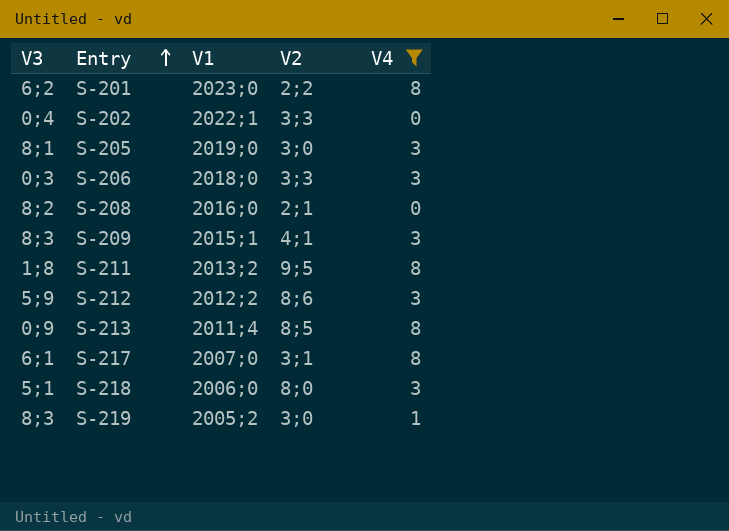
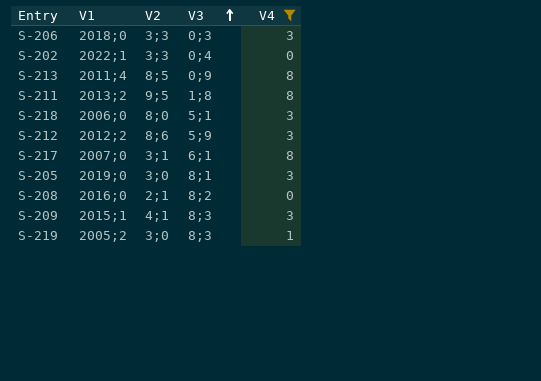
row order: Entry ascending -> V3 ascending
column V3 | position: 1 -> 4
row S-201: 6;2 | 2023;0 | 2;2 | 8 -> none

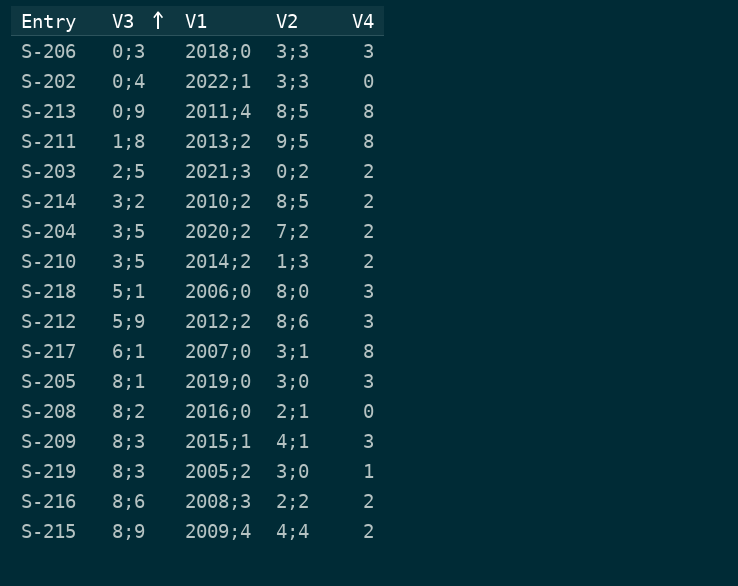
filter: V4 != 2 -> none
column V3 | position: 4 -> 2

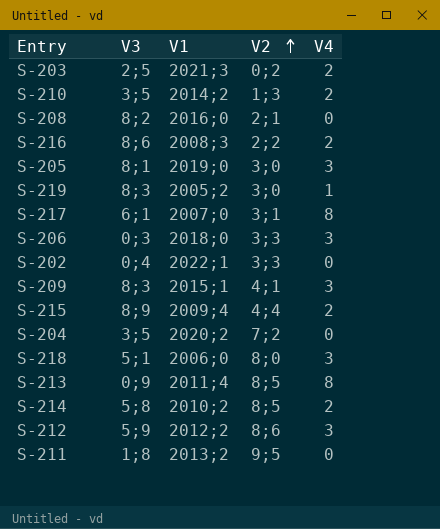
row order: V3 ascending -> V2 ascending
S-204 | V4: 2 -> 0
S-214 | V3: 3;2 -> 5;8
S-211 | V4: 8 -> 0

